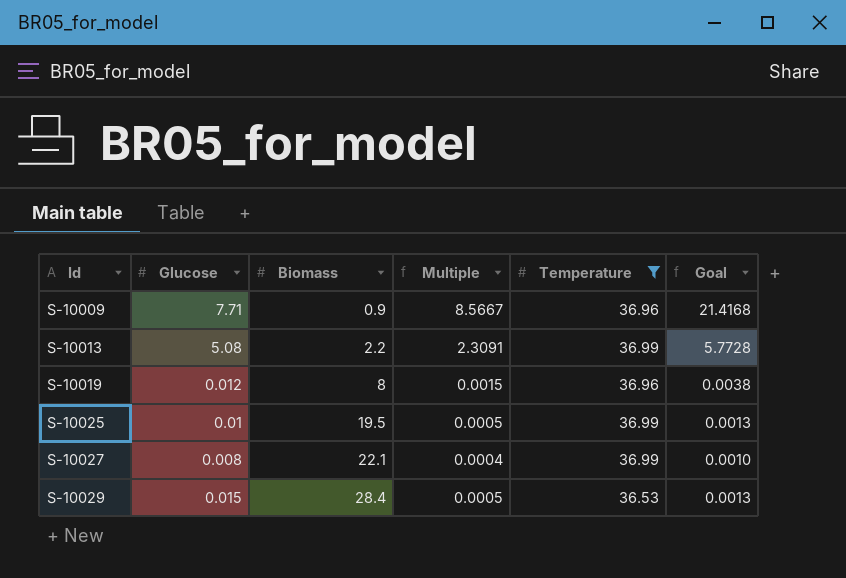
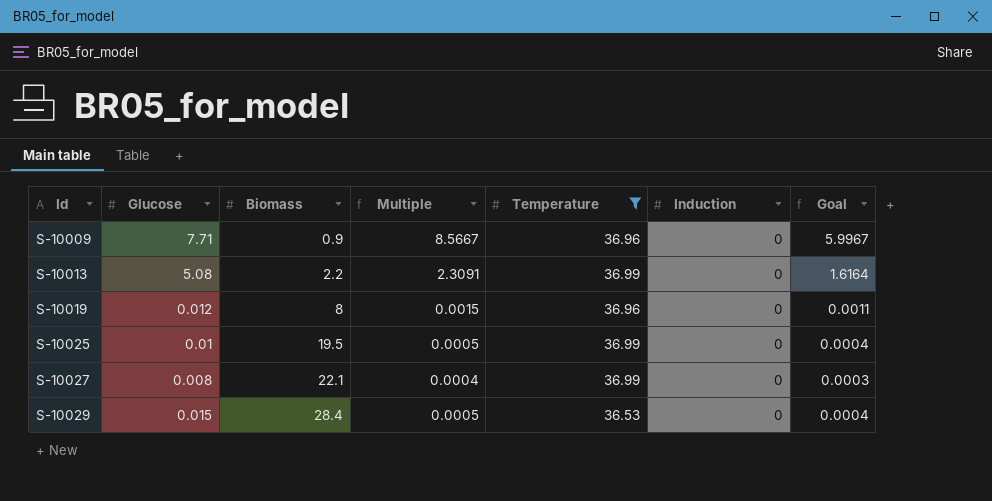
column Induction | position: none -> 6
column Goal | formula: [Multiple] * 2.5 -> [Multiple] * 0.7

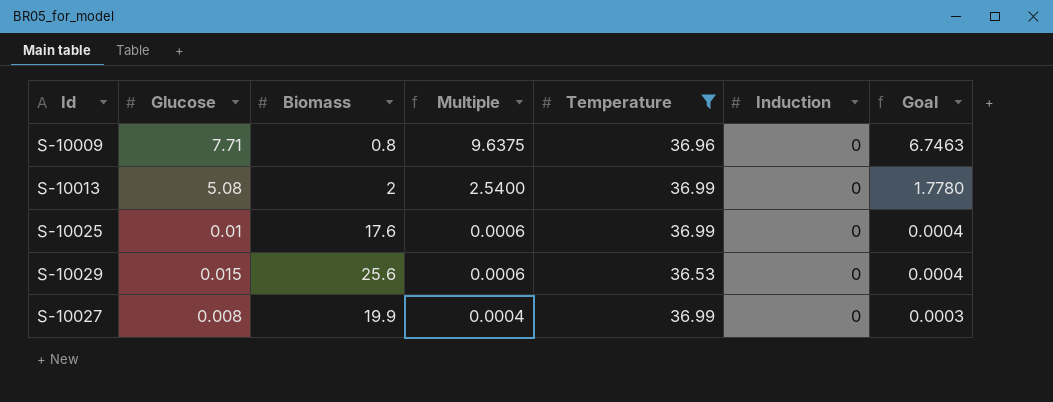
row order: Id ascending -> Multiple descending
row S-10019: 0.012 | 8 | 0.0015 | 36.96 | 0 | 0.0011 -> none
S-10009 | Biomass: 0.9 -> 0.8
S-10009 | Multiple: 8.5667 -> 9.6375
S-10009 | Goal: 5.9967 -> 6.7463
S-10013 | Biomass: 2.2 -> 2
S-10013 | Multiple: 2.3091 -> 2.5400
S-10013 | Goal: 1.6164 -> 1.7780
S-10025 | Biomass: 19.5 -> 17.6
S-10025 | Multiple: 0.0005 -> 0.0006
S-10029 | Biomass: 28.4 -> 25.6
S-10029 | Multiple: 0.0005 -> 0.0006
S-10027 | Biomass: 22.1 -> 19.9

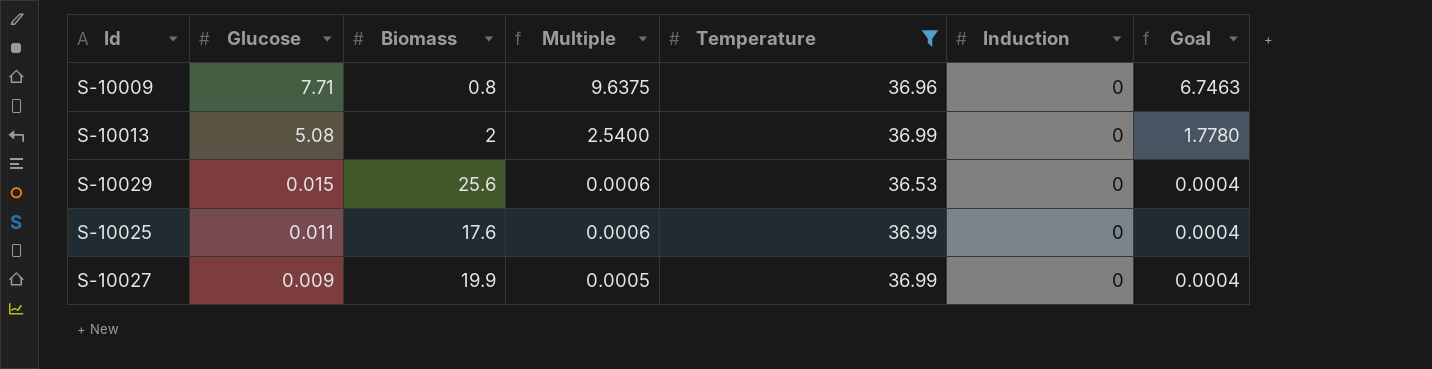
row order: Multiple descending -> Glucose descending
S-10025 | Glucose: 0.01 -> 0.011
S-10027 | Glucose: 0.008 -> 0.009
S-10027 | Multiple: 0.0004 -> 0.0005
S-10027 | Goal: 0.0003 -> 0.0004

